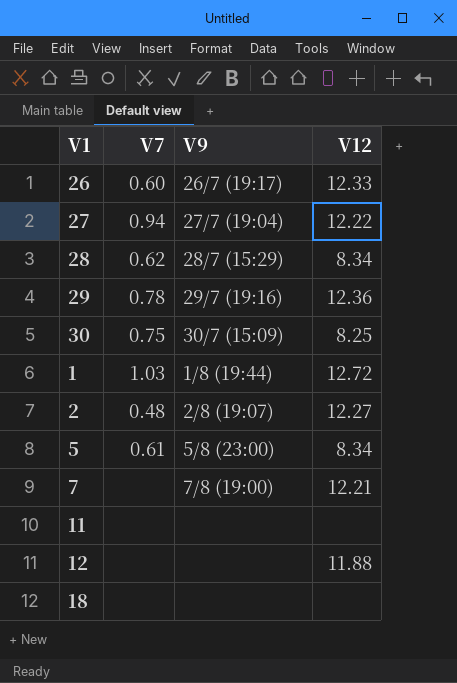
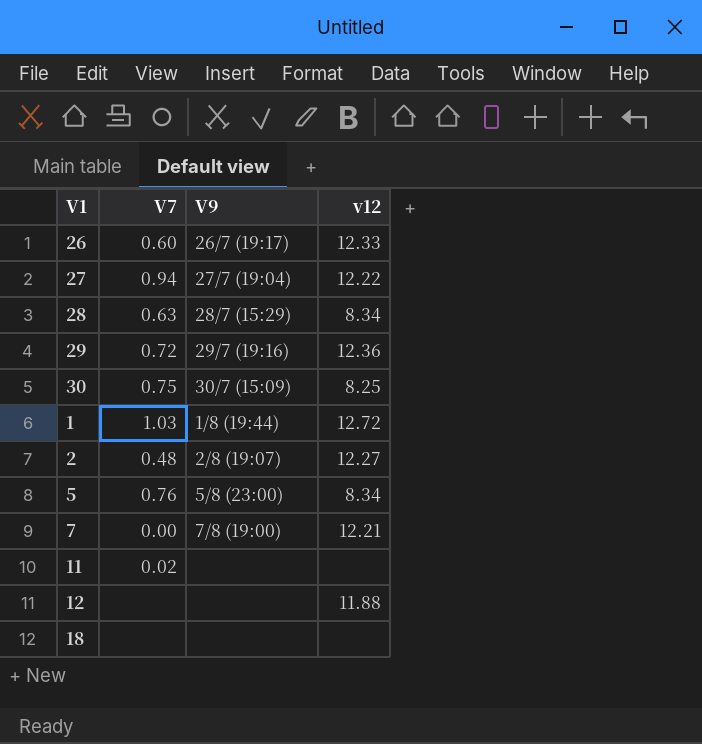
column name: V12 -> v12
28 | V7: 0.62 -> 0.63
29 | V7: 0.78 -> 0.72
5 | V7: 0.61 -> 0.76
7 | V7: none -> 0.00
11 | V7: none -> 0.02

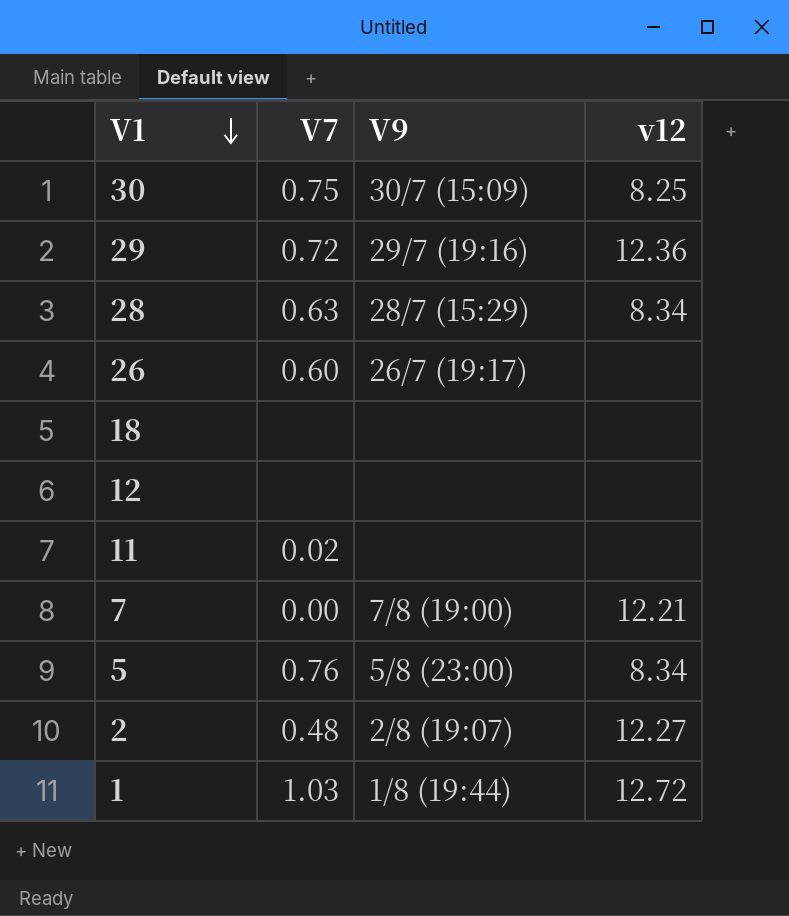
row order: none -> V1 descending
row 27: 0.94 | 27/7 (19:04) | 12.22 -> none
26 | v12: 12.33 -> none
12 | v12: 11.88 -> none

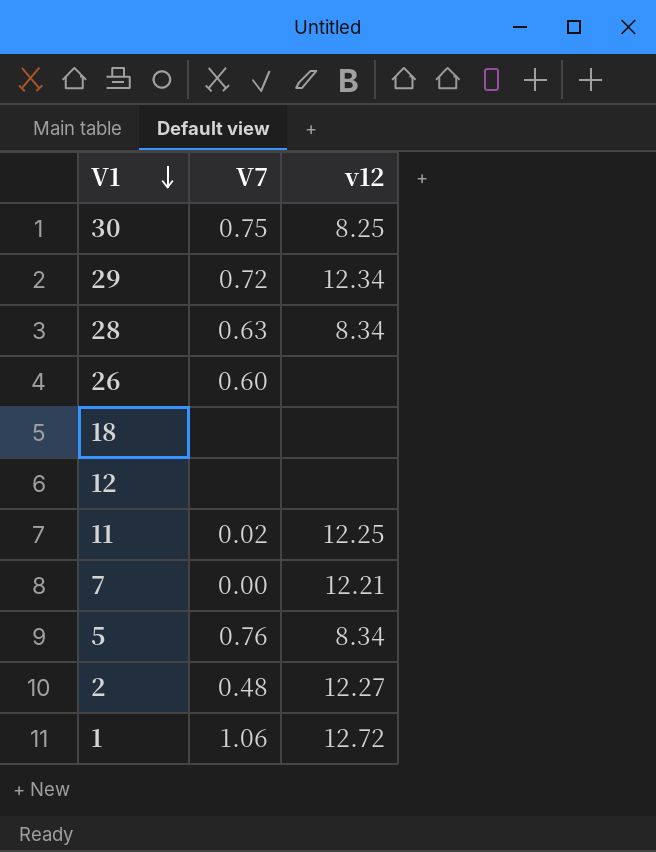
column V9 | position: 3 -> none
29 | v12: 12.36 -> 12.34
11 | v12: none -> 12.25
1 | V7: 1.03 -> 1.06

